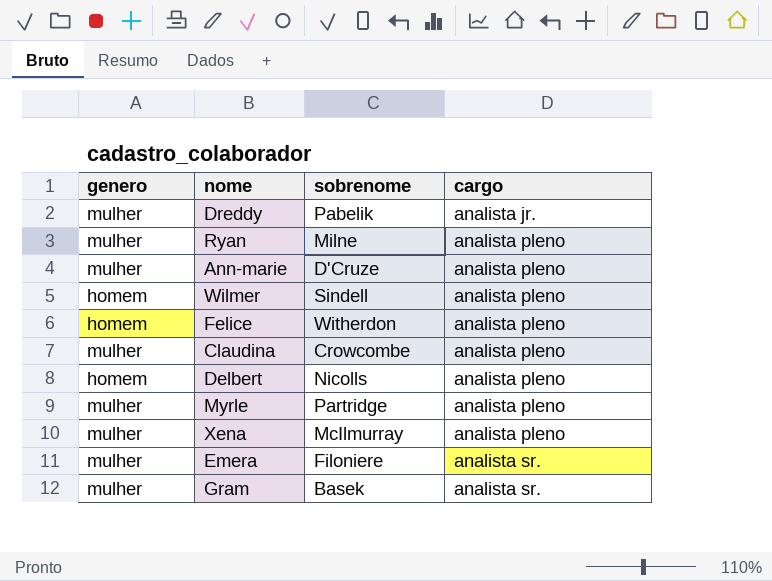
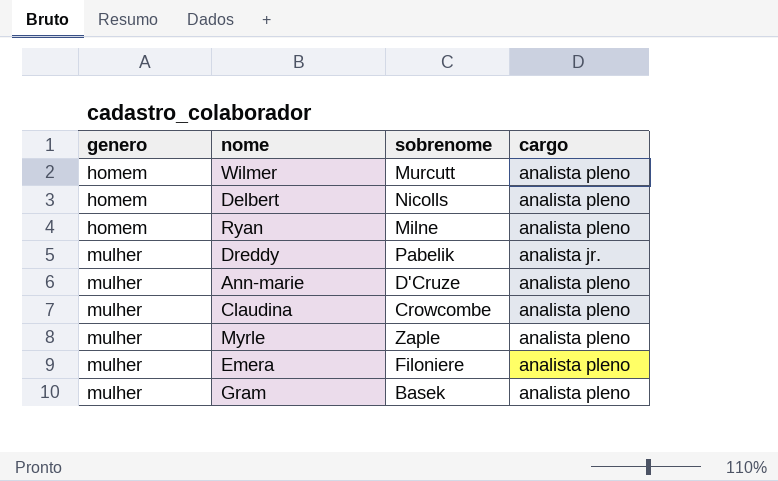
row order: cargo ascending -> genero ascending
row Felice: homem | Witherdon | analista pleno -> none
row Xena: mulher | McIlmurray | analista pleno -> none
Wilmer | sobrenome: Sindell -> Murcutt
Ryan | genero: mulher -> homem
Myrle | sobrenome: Partridge -> Zaple
Emera | cargo: analista sr. -> analista pleno
Gram | cargo: analista sr. -> analista pleno

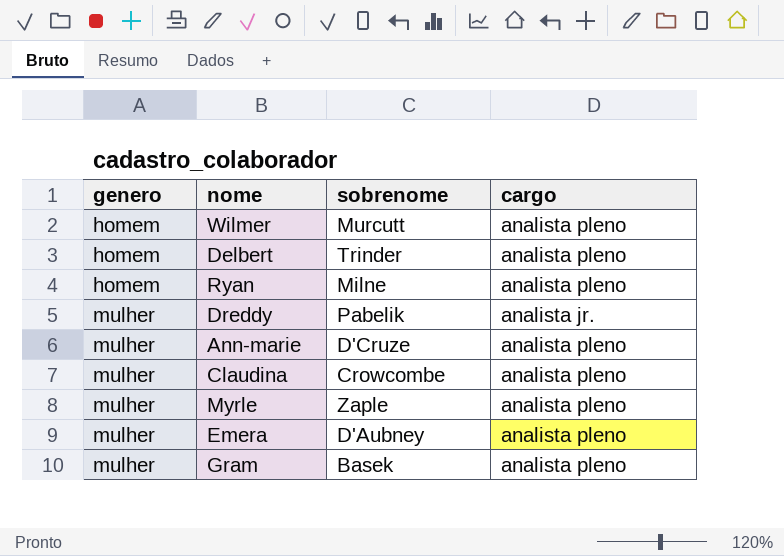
Delbert | sobrenome: Nicolls -> Trinder
Emera | sobrenome: Filoniere -> D'Aubney

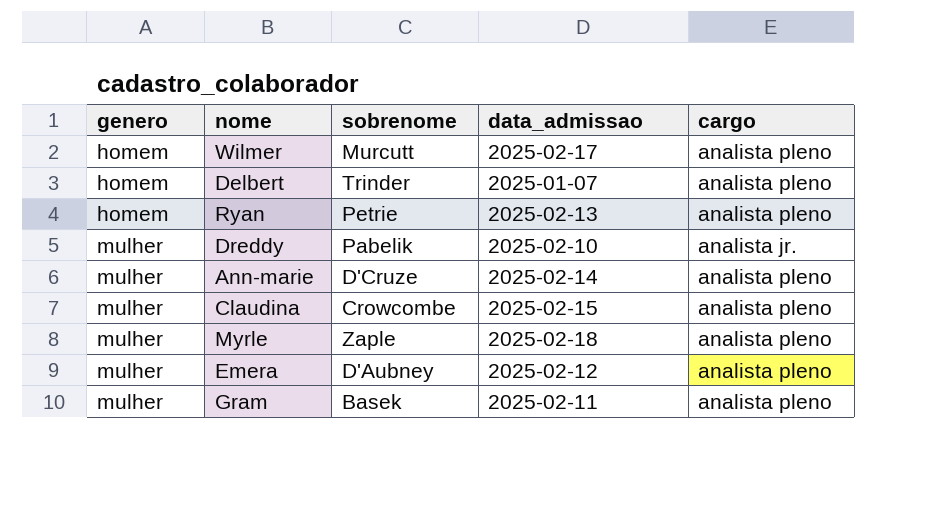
column data_admissao | position: none -> 4
Ryan | sobrenome: Milne -> Petrie

